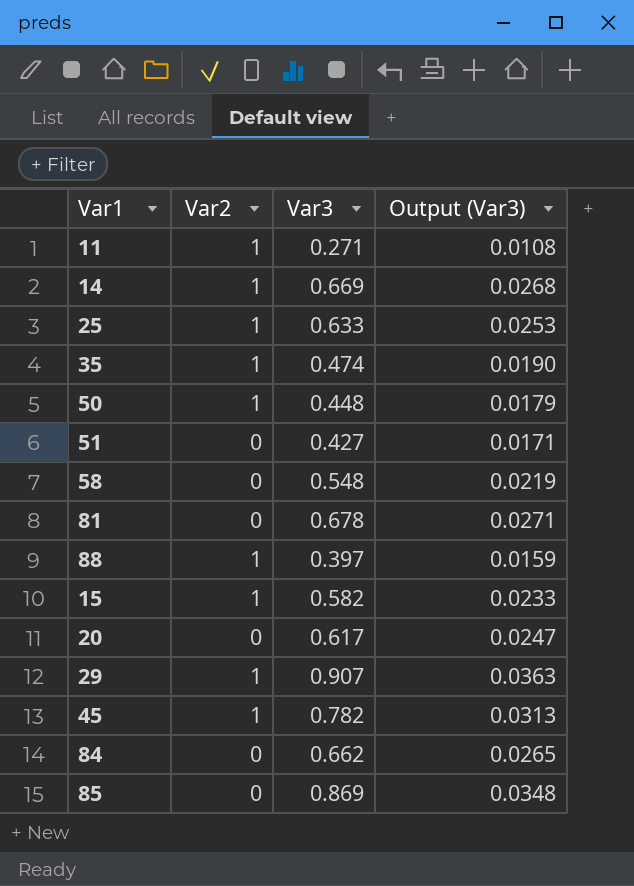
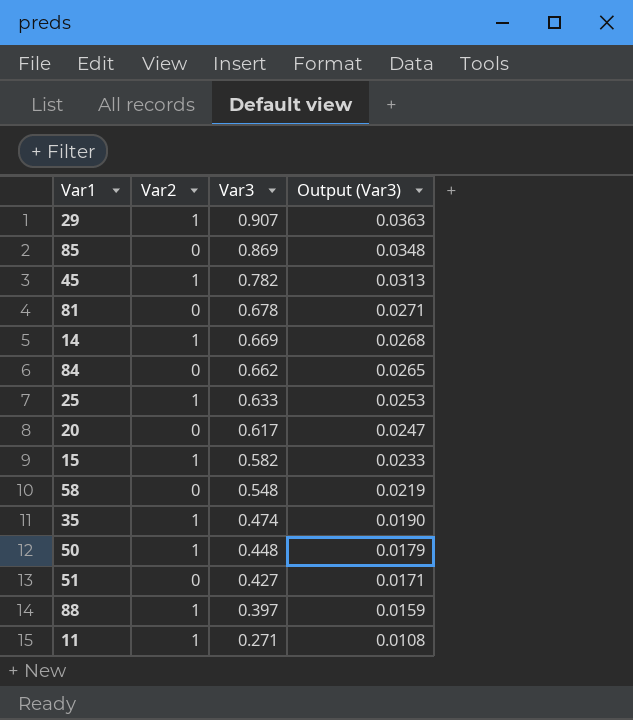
row order: none -> Var3 descending

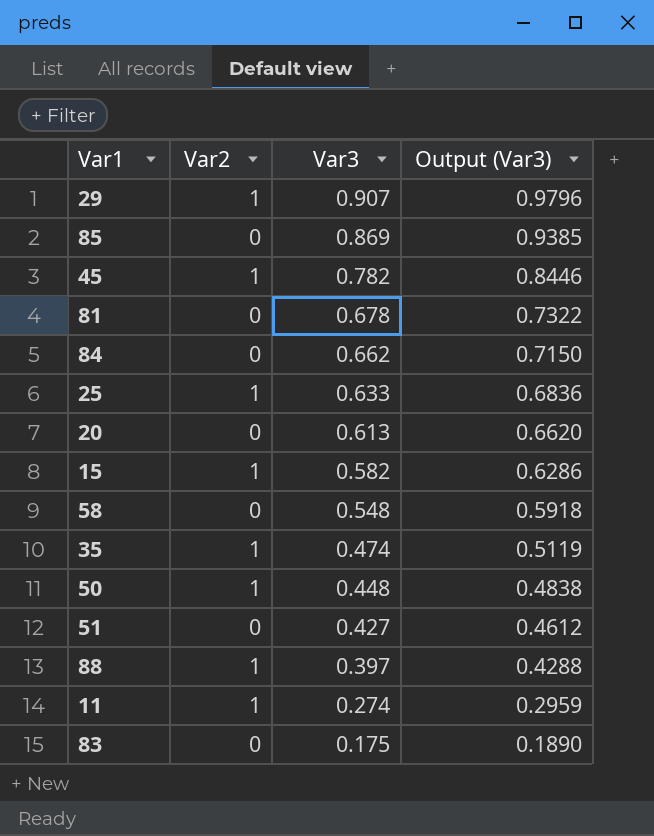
column Output (Var3) | formula: [Var3] * 0.04 -> [Var3] * 1.08
row 14: 1 | 0.669 | 0.0268 -> none
20 | Var3: 0.617 -> 0.613
11 | Var3: 0.271 -> 0.274
row 83: none -> 0 | 0.175 | 0.1890

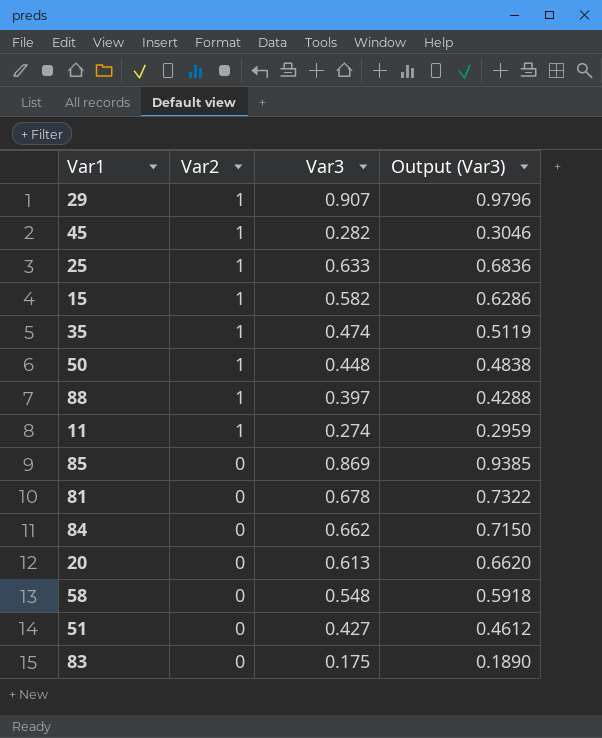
row order: Var3 descending -> Var2 descending
45 | Var3: 0.782 -> 0.282
45 | Output (Var3): 0.8446 -> 0.3046

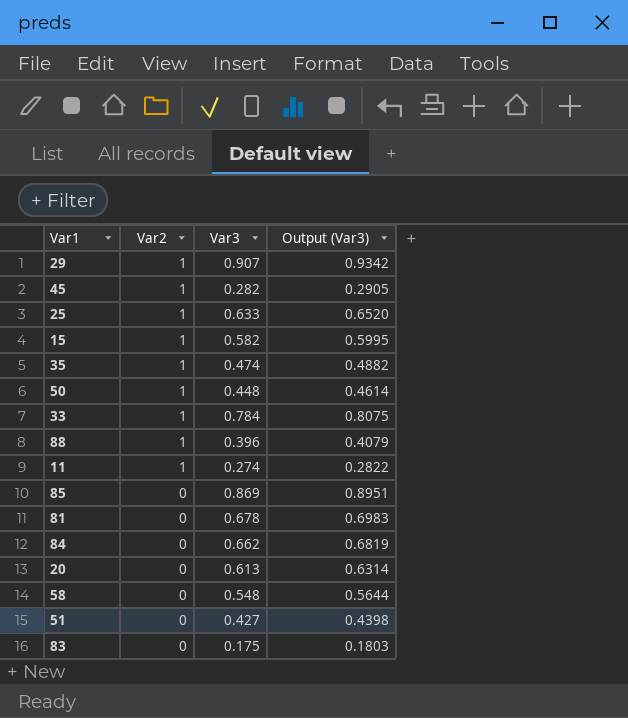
column Output (Var3) | formula: [Var3] * 1.08 -> [Var3] * 1.03
row 33: none -> 1 | 0.784 | 0.8075
88 | Var3: 0.397 -> 0.396

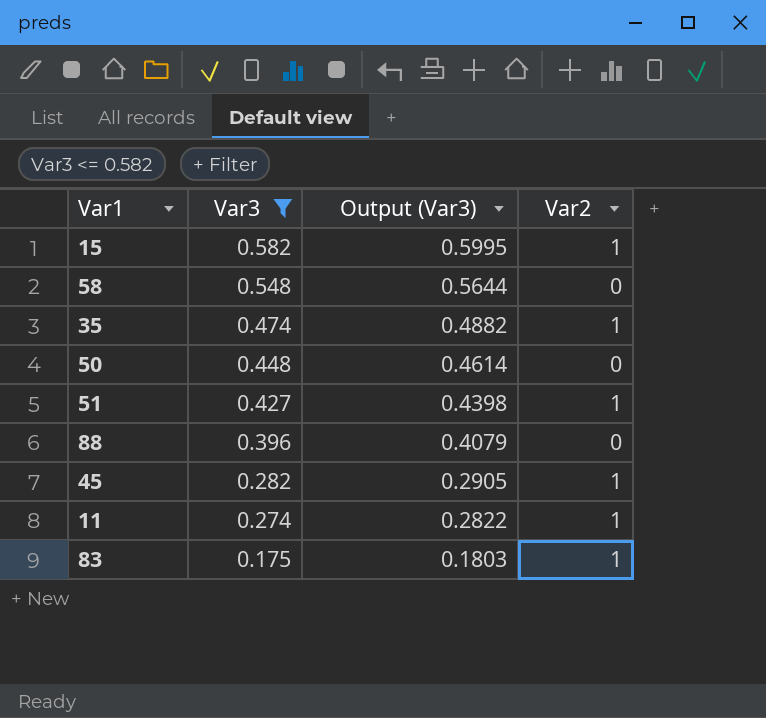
filter: none -> Var3 <= 0.582
row order: Var2 descending -> Var3 descending
column Var2 | position: 2 -> 4
50 | Var2: 1 -> 0
51 | Var2: 0 -> 1
88 | Var2: 1 -> 0
83 | Var2: 0 -> 1

